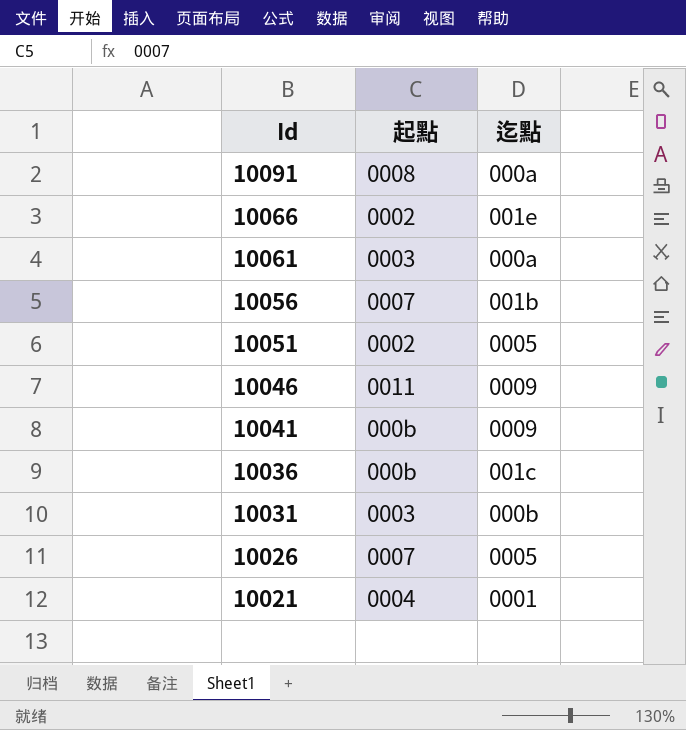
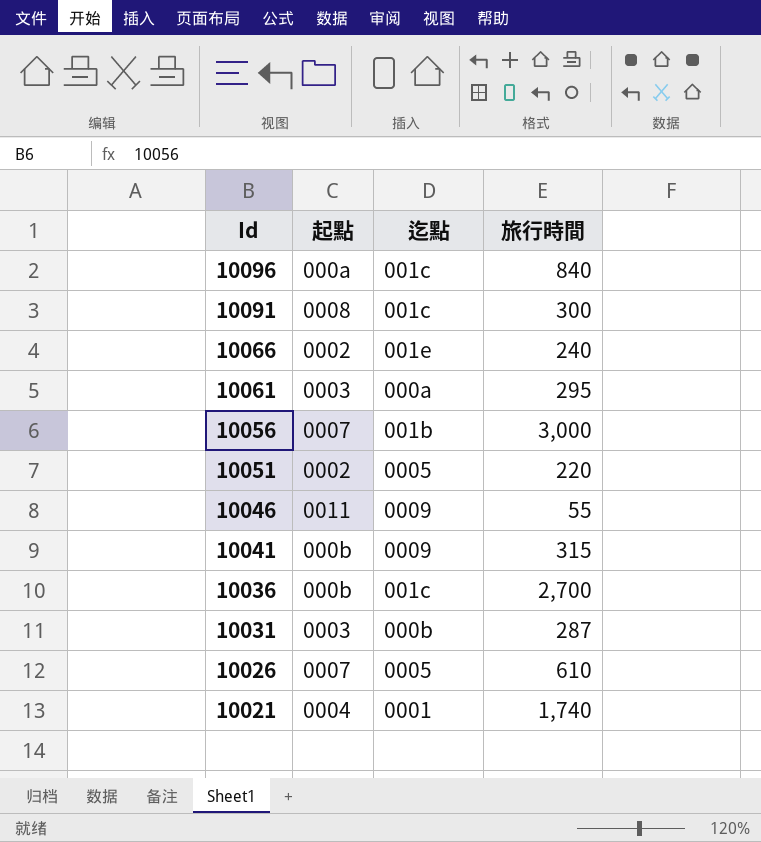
column 旅行時間 | position: none -> 4
row 10096: none -> 000a | 001c | 840
10091 | 迄點: 000a -> 001c

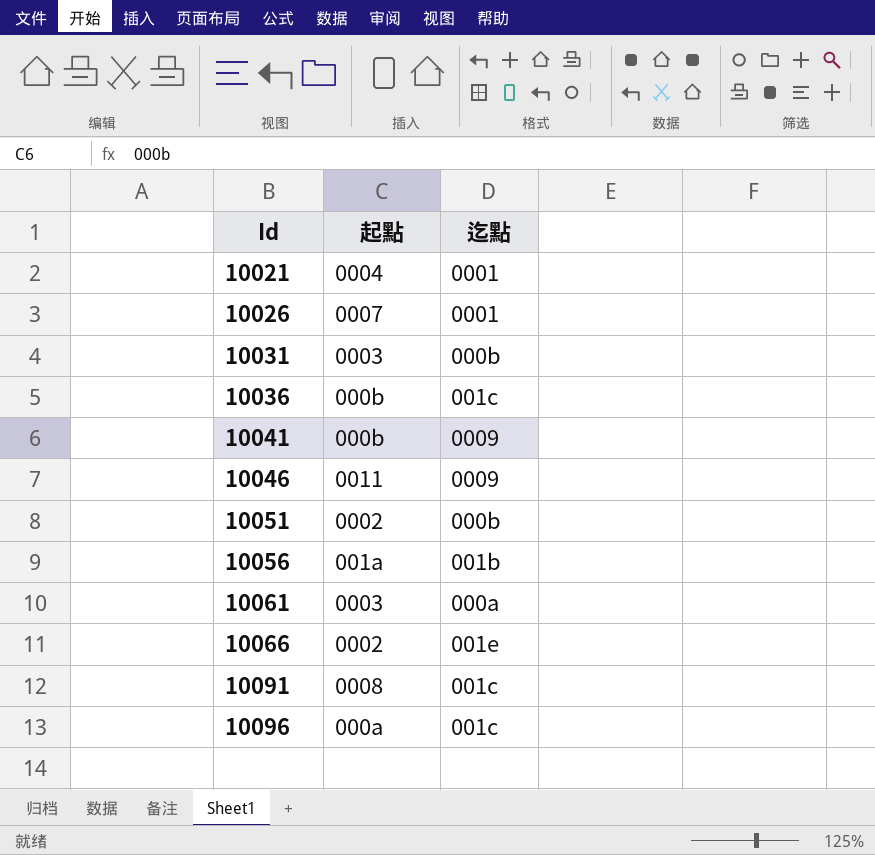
row order: Id descending -> Id ascending
column 旅行時間 | position: 4 -> none
10026 | 迄點: 0005 -> 0001
10051 | 迄點: 0005 -> 000b
10056 | 起點: 0007 -> 001a

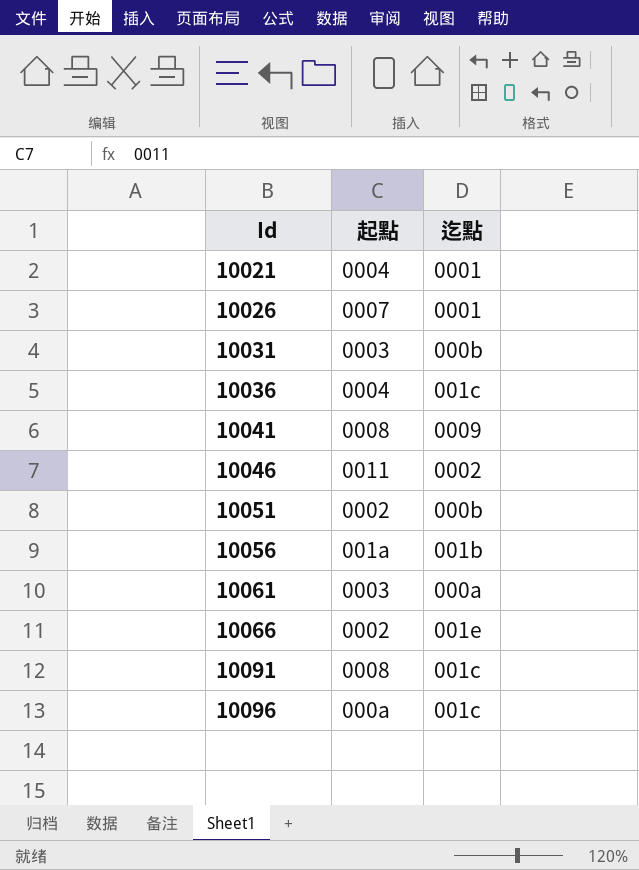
10036 | 起點: 000b -> 0004
10041 | 起點: 000b -> 0008
10046 | 迄點: 0009 -> 0002

